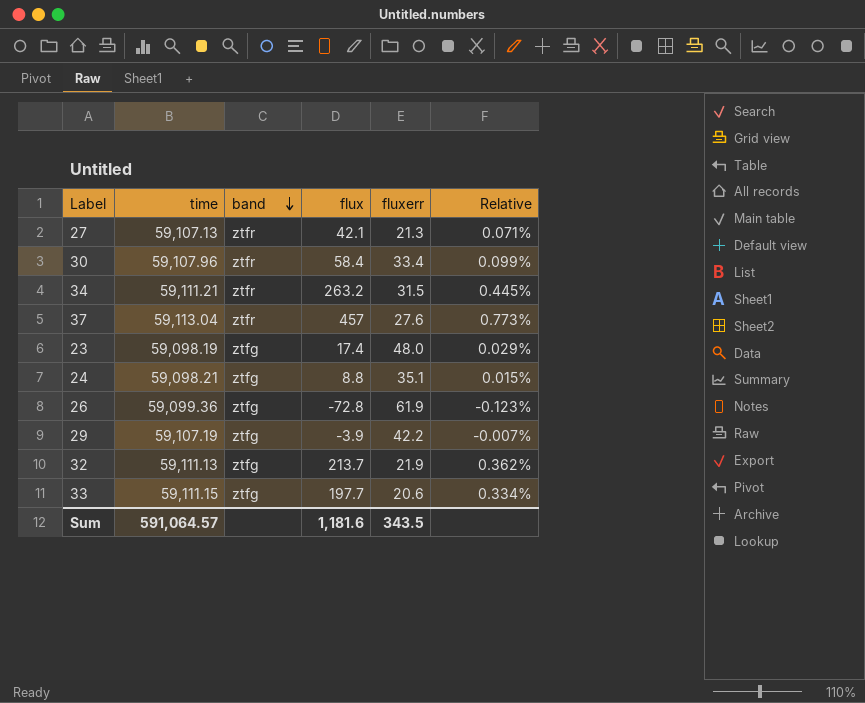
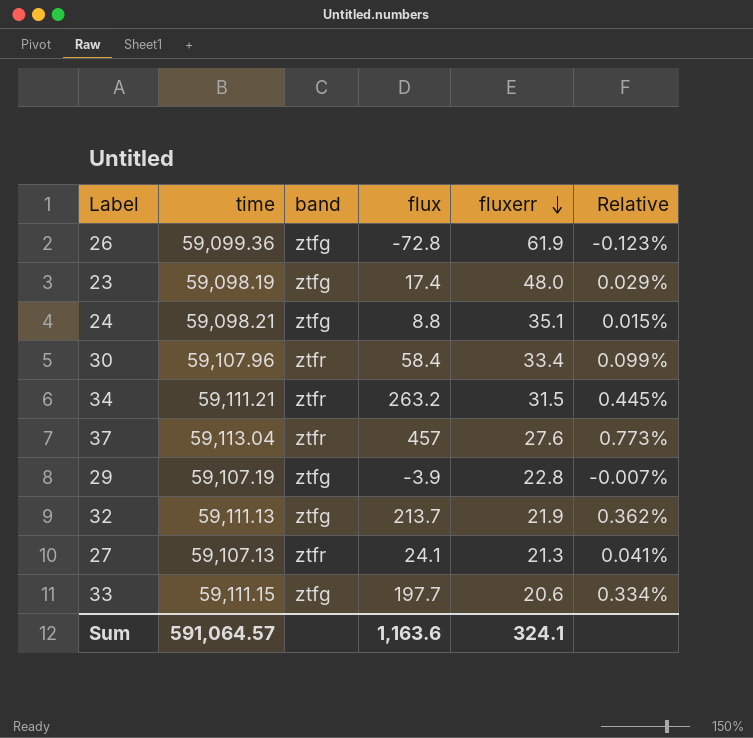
row order: band descending -> fluxerr descending
29 | fluxerr: 42.2 -> 22.8
27 | flux: 42.1 -> 24.1
27 | Relative: 0.071% -> 0.041%
Sum | flux: 1,181.6 -> 1,163.6
Sum | fluxerr: 343.5 -> 324.1

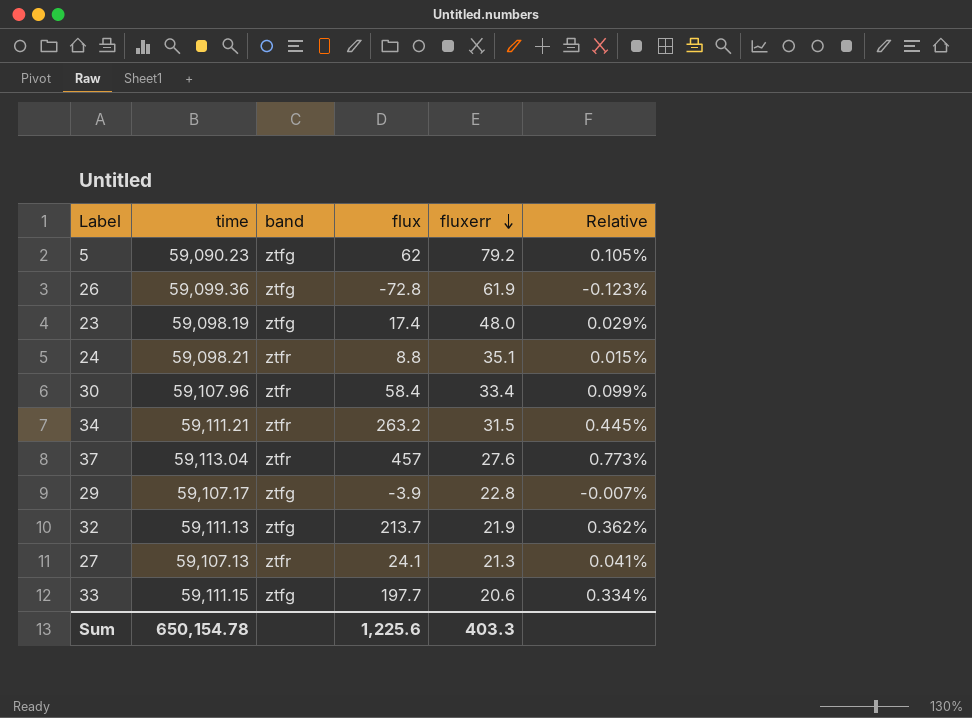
row 5: none -> 59,090.23 | ztfg | 62 | 79.2 | 0.105%
24 | band: ztfg -> ztfr
29 | time: 59,107.19 -> 59,107.17
Sum | time: 591,064.57 -> 650,154.78
Sum | flux: 1,163.6 -> 1,225.6
Sum | fluxerr: 324.1 -> 403.3

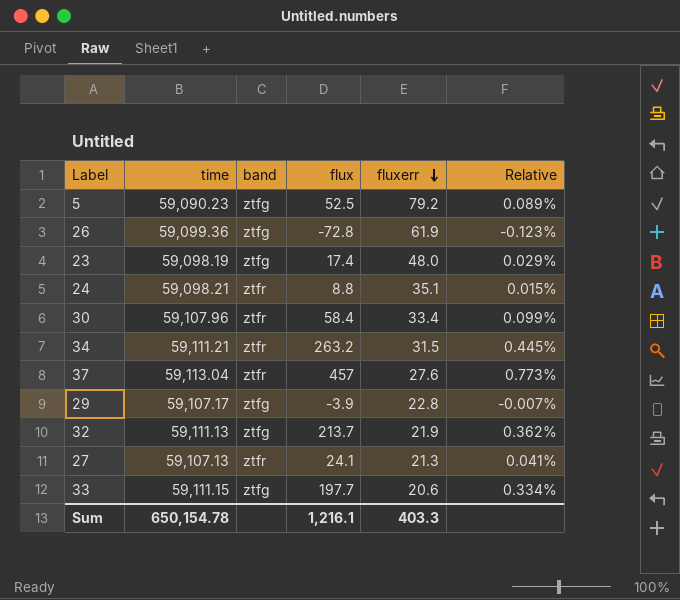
5 | flux: 62 -> 52.5
5 | Relative: 0.105% -> 0.089%
Sum | flux: 1,225.6 -> 1,216.1

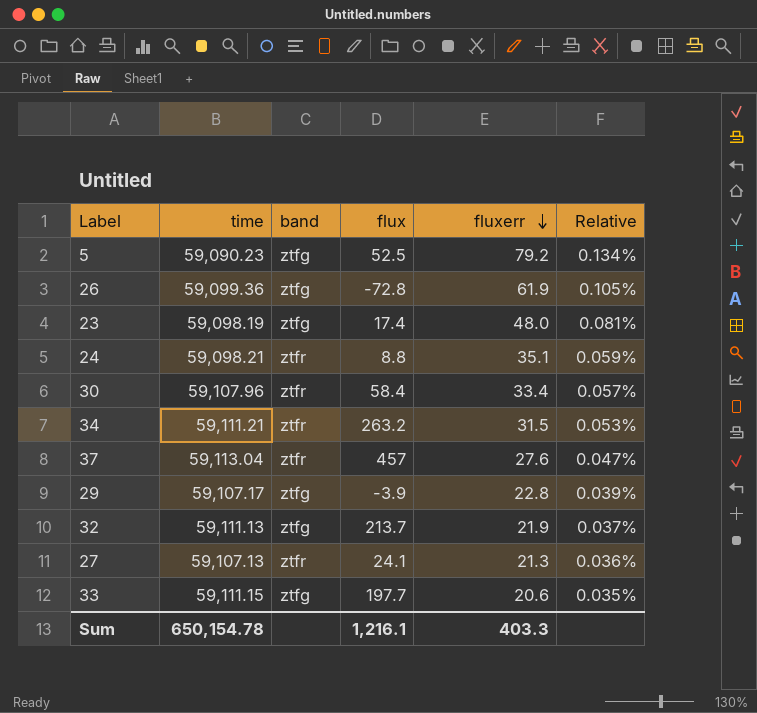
column Relative | formula: [flux] / [time] -> [fluxerr] / [time]

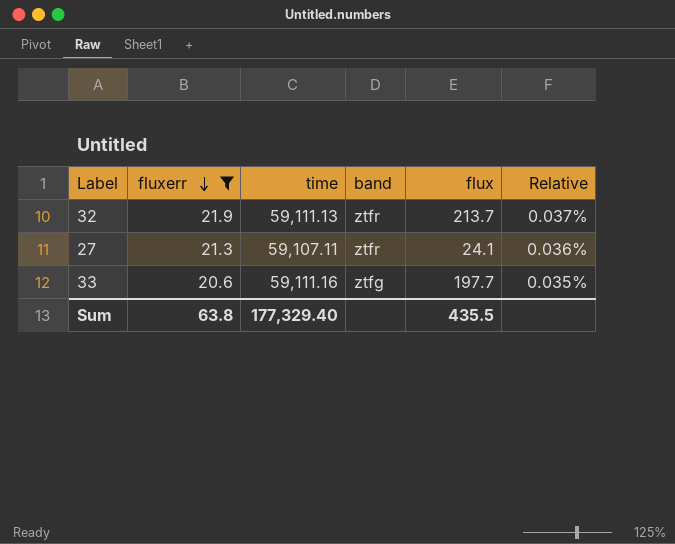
filter: none -> fluxerr <= 21.9
column fluxerr | position: 5 -> 2
32 | band: ztfg -> ztfr
27 | time: 59,107.13 -> 59,107.11
33 | time: 59,111.15 -> 59,111.16
Sum | fluxerr: 403.3 -> 63.8
Sum | time: 650,154.78 -> 177,329.40
Sum | flux: 1,216.1 -> 435.5

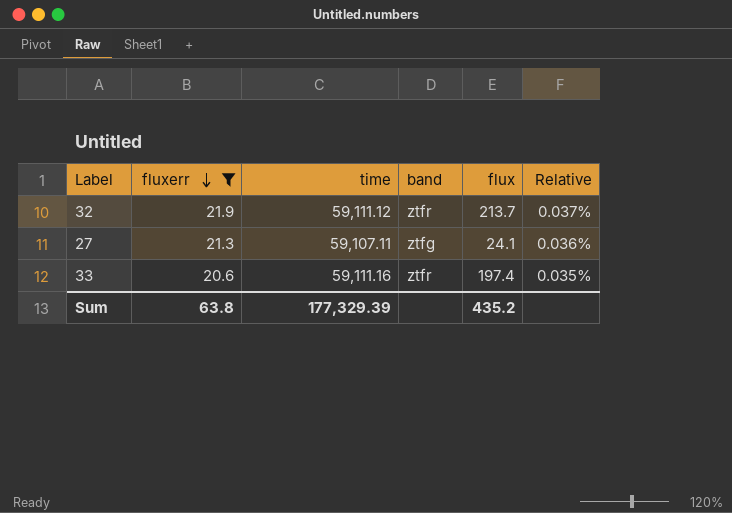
32 | time: 59,111.13 -> 59,111.12
27 | band: ztfr -> ztfg
33 | band: ztfg -> ztfr
33 | flux: 197.7 -> 197.4
Sum | time: 177,329.40 -> 177,329.39
Sum | flux: 435.5 -> 435.2

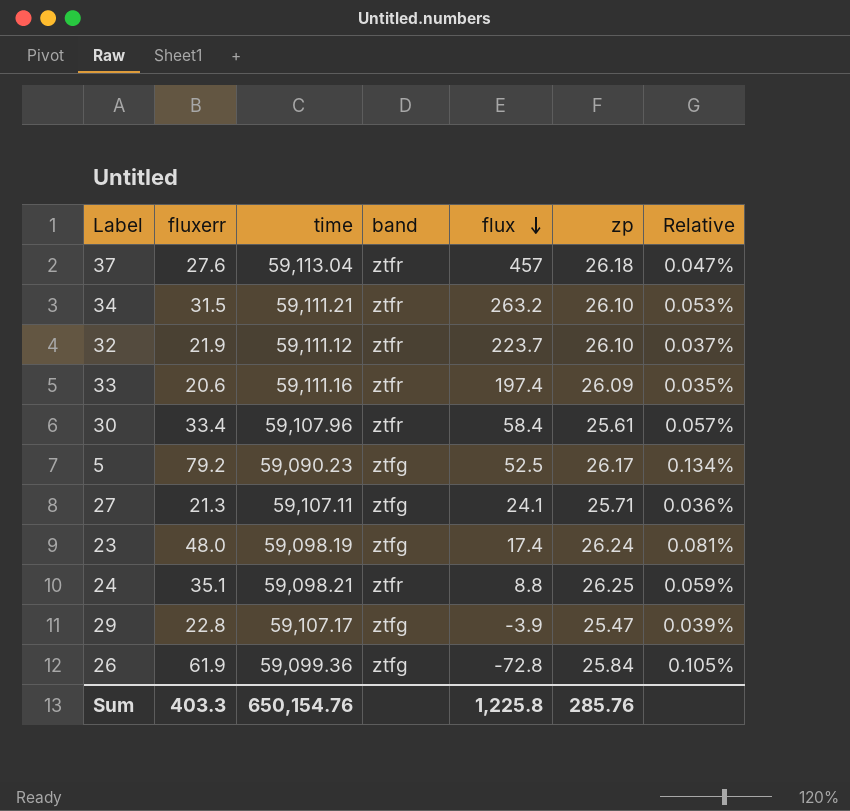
filter: fluxerr <= 21.9 -> none
row order: fluxerr descending -> flux descending
column zp | position: none -> 6
32 | flux: 213.7 -> 223.7
Sum | fluxerr: 63.8 -> 403.3
Sum | time: 177,329.39 -> 650,154.76
Sum | flux: 435.2 -> 1,225.8

